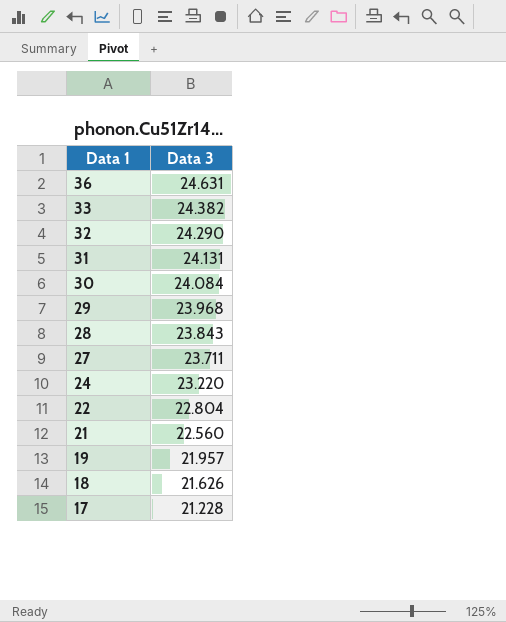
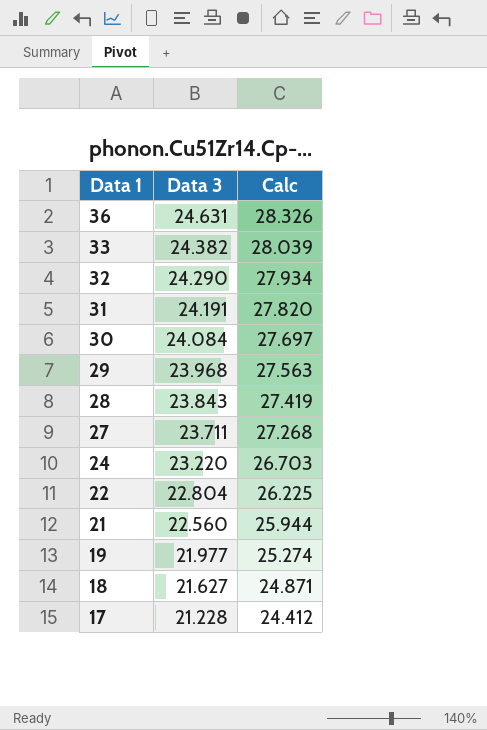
column Calc | formula: none -> [Data 3] * 1.15
31 | Data 3: 24.131 -> 24.191
19 | Data 3: 21.957 -> 21.977
18 | Data 3: 21.626 -> 21.627

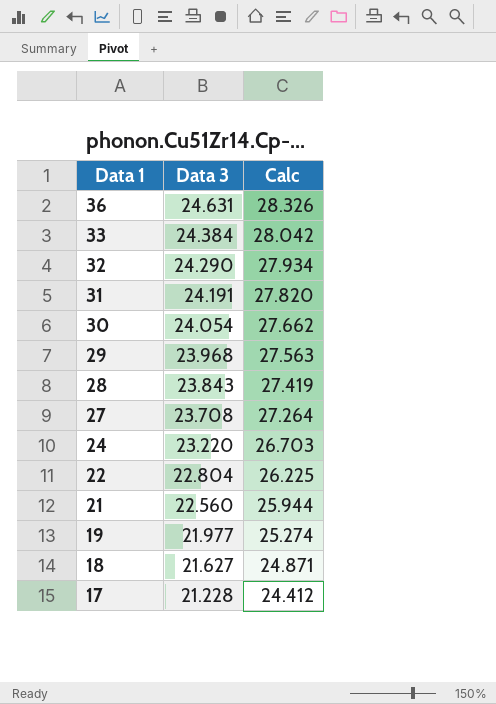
33 | Data 3: 24.382 -> 24.384
33 | Calc: 28.039 -> 28.042
30 | Data 3: 24.084 -> 24.054
30 | Calc: 27.697 -> 27.662
27 | Data 3: 23.711 -> 23.708
27 | Calc: 27.268 -> 27.264

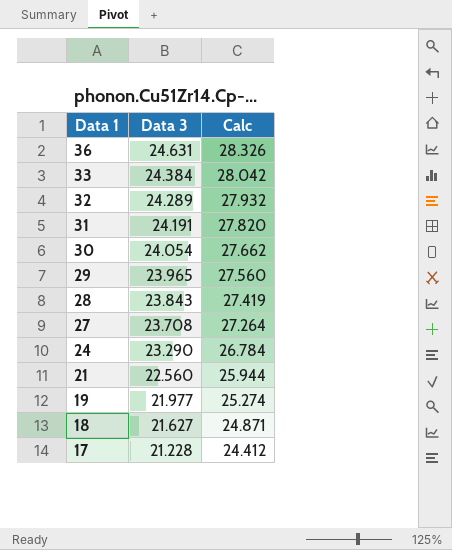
row 22: 22.804 | 26.225 -> none
32 | Data 3: 24.290 -> 24.289
32 | Calc: 27.934 -> 27.932
29 | Data 3: 23.968 -> 23.965
29 | Calc: 27.563 -> 27.560
24 | Data 3: 23.220 -> 23.290
24 | Calc: 26.703 -> 26.784

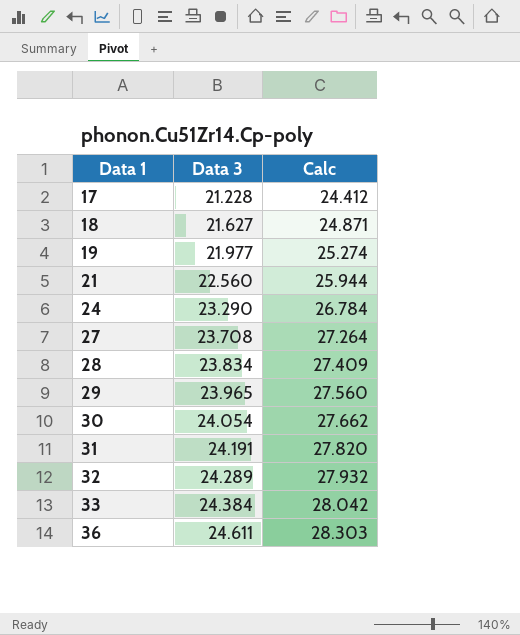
row order: Data 1 descending -> Data 1 ascending
28 | Data 3: 23.843 -> 23.834
28 | Calc: 27.419 -> 27.409
36 | Data 3: 24.631 -> 24.611
36 | Calc: 28.326 -> 28.303

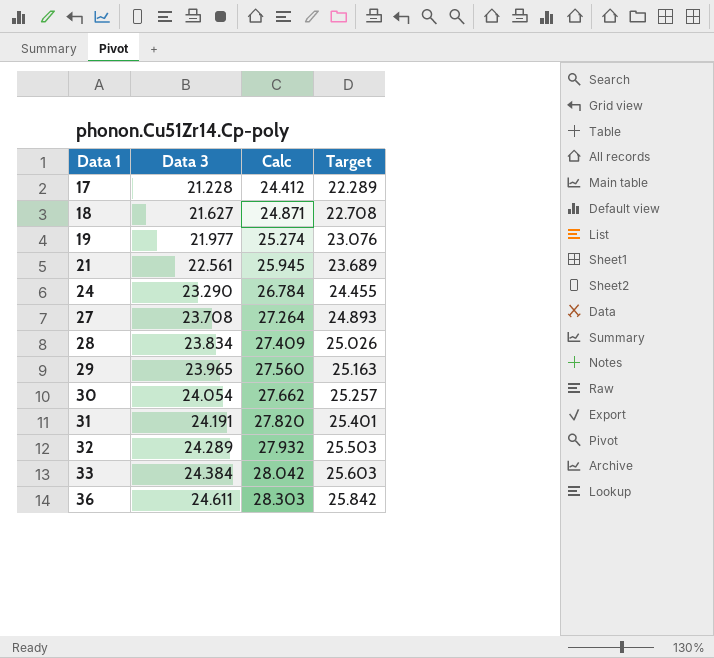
column Target | formula: none -> [Data 3] * 1.05
21 | Data 3: 22.560 -> 22.561
21 | Calc: 25.944 -> 25.945

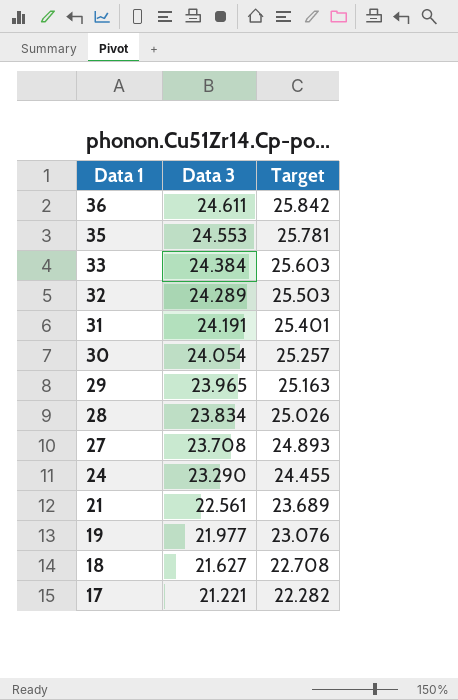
row order: Data 1 ascending -> Data 1 descending
column Calc | formula: [Data 3] * 1.15 -> none
row 35: none -> 24.553 | 25.781
17 | Data 3: 21.228 -> 21.221
17 | Target: 22.289 -> 22.282

